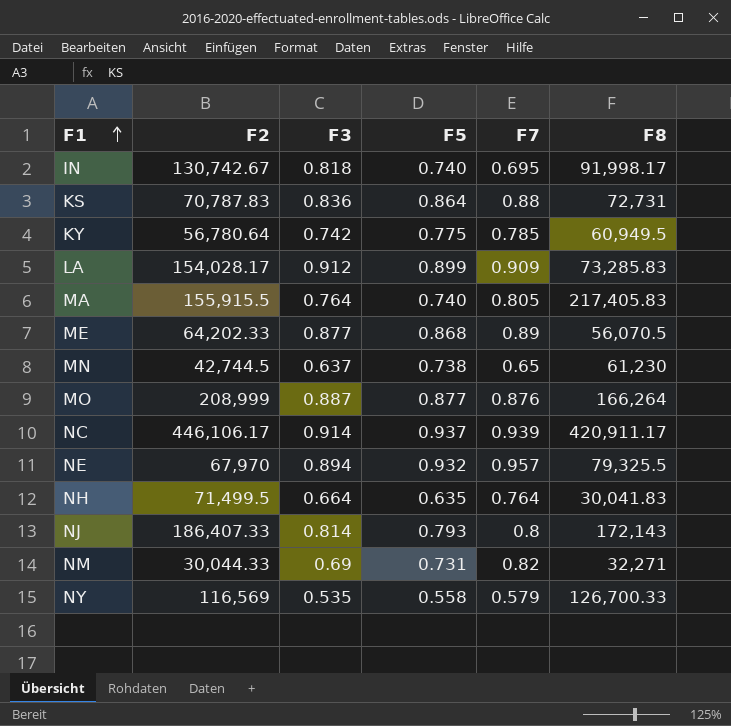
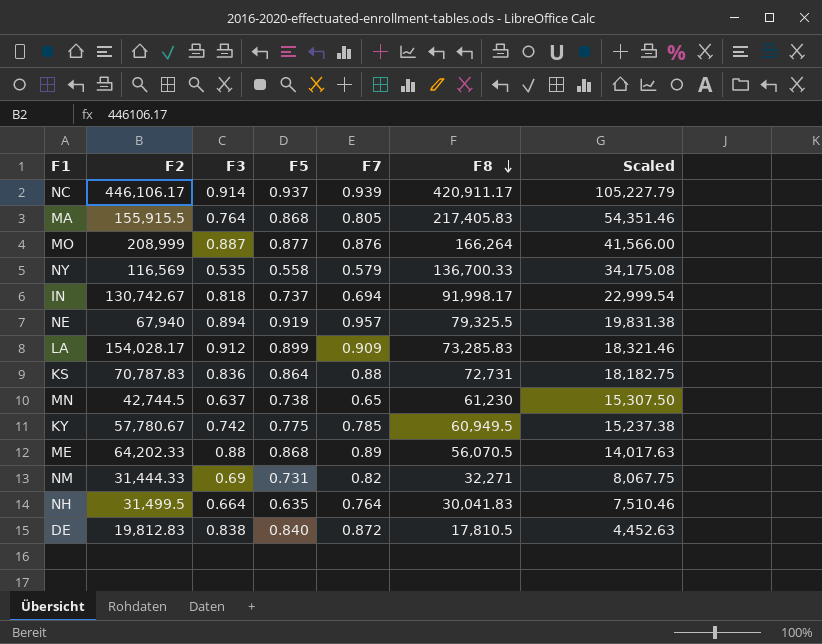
row order: F1 ascending -> F8 descending
column Scaled | formula: none -> [F8] * 0.25
row NJ: 186,407.33 | 0.814 | 0.793 | 0.8 | 172,143 -> none
MA | F5: 0.740 -> 0.868
NY | F8: 126,700.33 -> 136,700.33
IN | F5: 0.740 -> 0.737
IN | F7: 0.695 -> 0.694
NE | F2: 67,970 -> 67,940
NE | F5: 0.932 -> 0.919
KY | F2: 56,780.64 -> 57,780.67
ME | F3: 0.877 -> 0.88
NM | F2: 30,044.33 -> 31,444.33
NH | F2: 71,499.5 -> 31,499.5
row DE: none -> 19,812.83 | 0.838 | 0.840 | 0.872 | 17,810.5 | 4,452.63

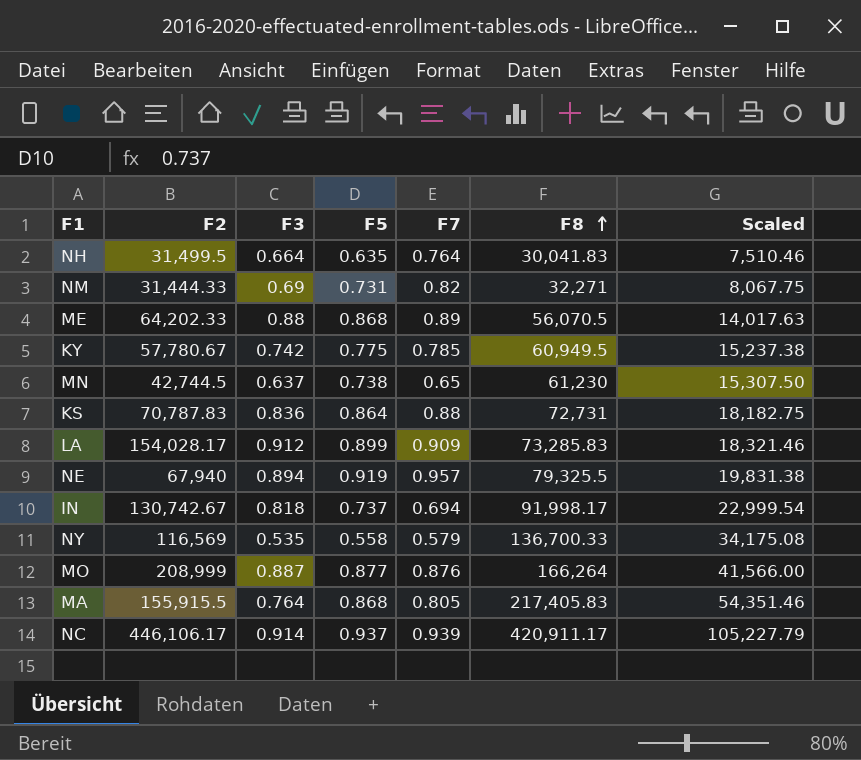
row order: F8 descending -> F8 ascending
row DE: 19,812.83 | 0.838 | 0.840 | 0.872 | 17,810.5 | 4,452.63 -> none

